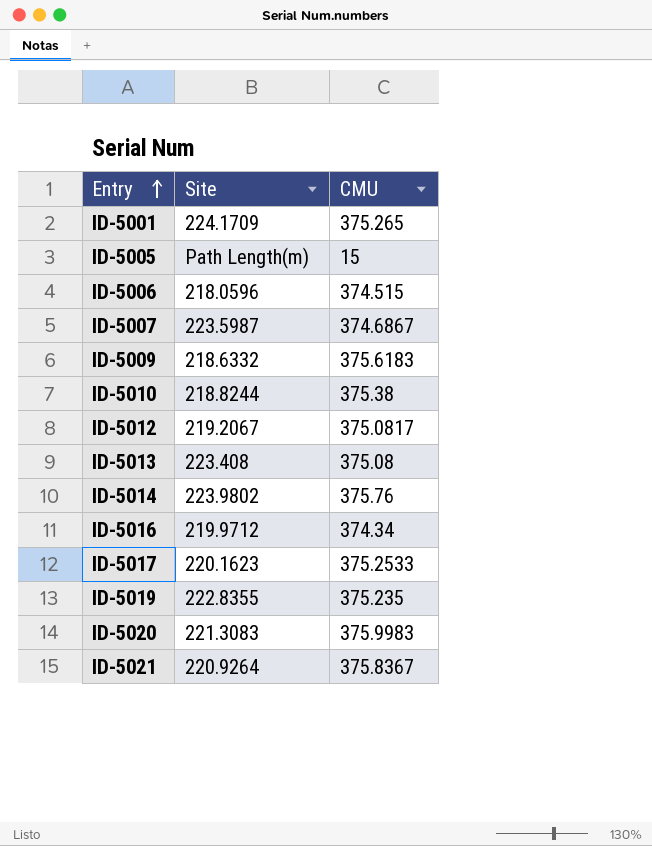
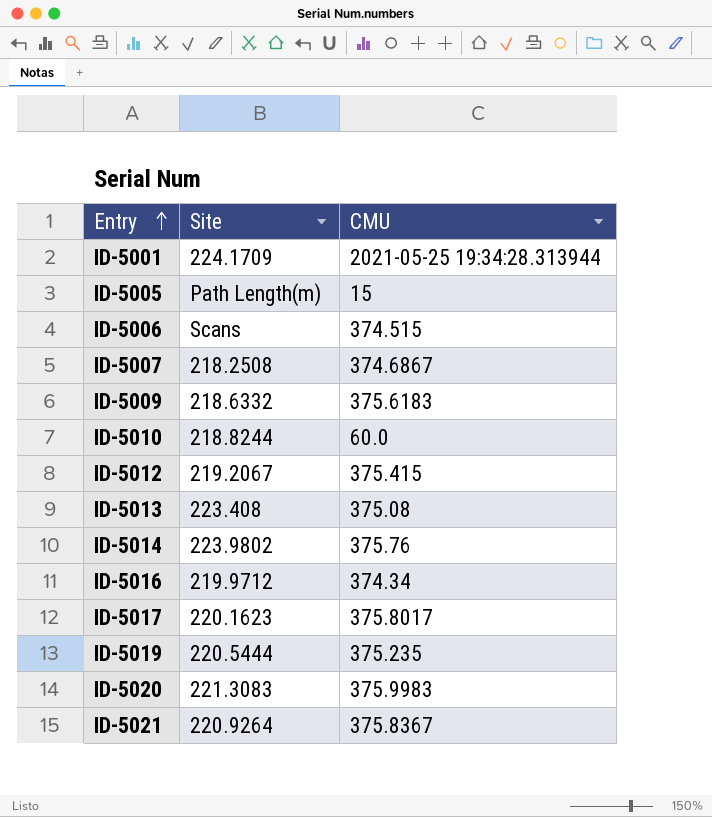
ID-5001 | CMU: 375.265 -> 2021-05-25 19:34:28.313944
ID-5006 | Site: 218.0596 -> Scans
ID-5007 | Site: 223.5987 -> 218.2508
ID-5010 | CMU: 375.38 -> 60.0
ID-5012 | CMU: 375.0817 -> 375.415
ID-5017 | CMU: 375.2533 -> 375.8017
ID-5019 | Site: 222.8355 -> 220.5444

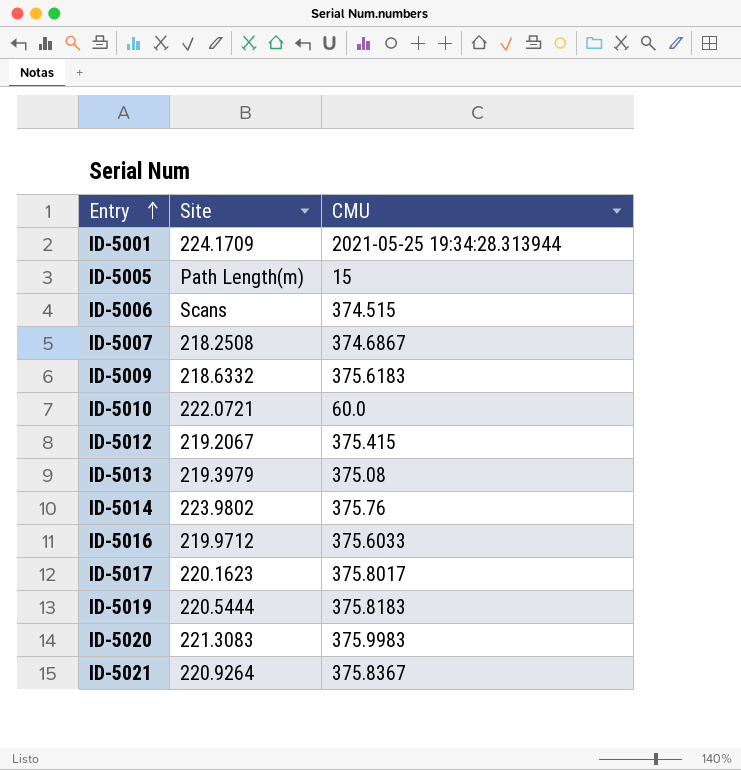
ID-5010 | Site: 218.8244 -> 222.0721
ID-5013 | Site: 223.408 -> 219.3979
ID-5016 | CMU: 374.34 -> 375.6033
ID-5019 | CMU: 375.235 -> 375.8183

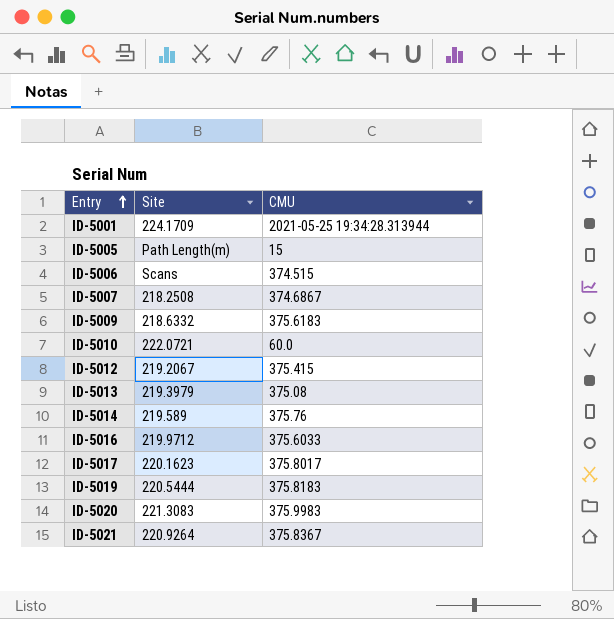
ID-5014 | Site: 223.9802 -> 219.589

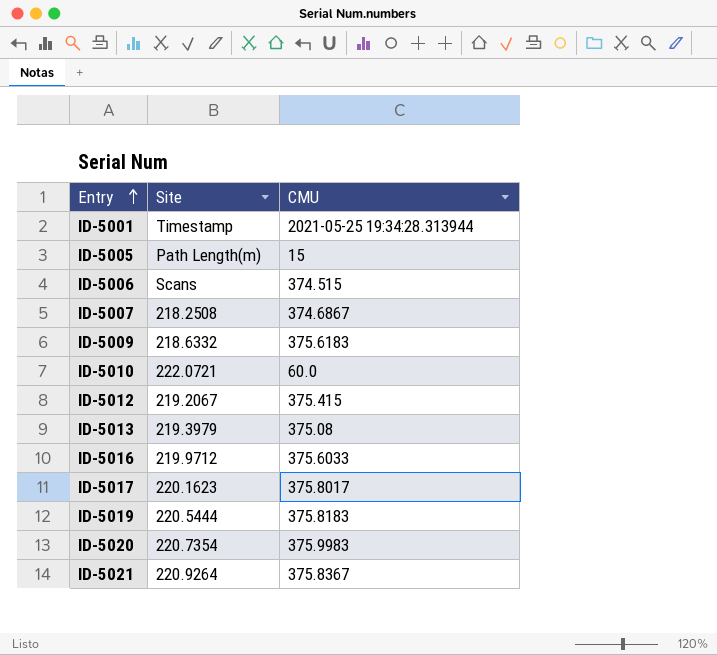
row ID-5014: 219.589 | 375.76 -> none
ID-5001 | Site: 224.1709 -> Timestamp
ID-5020 | Site: 221.3083 -> 220.7354

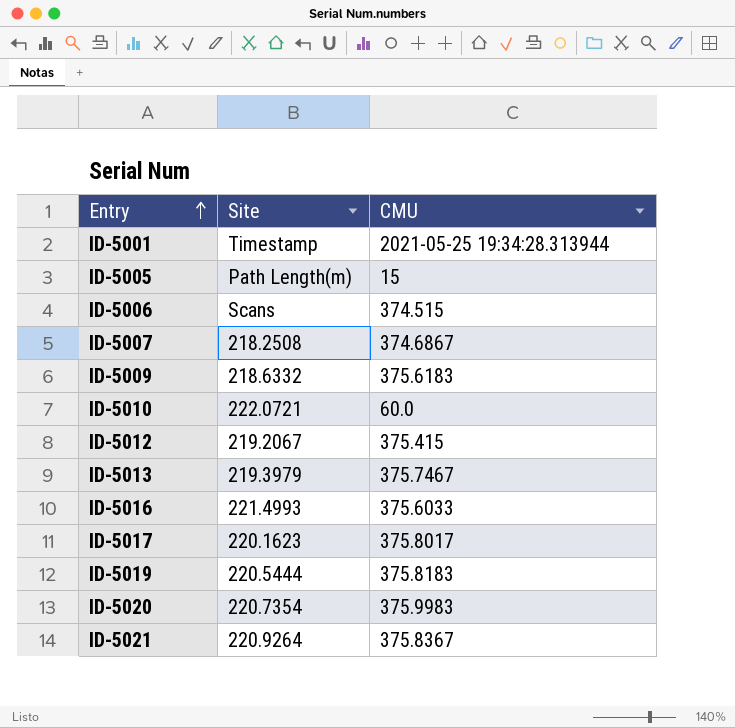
ID-5013 | CMU: 375.08 -> 375.7467
ID-5016 | Site: 219.9712 -> 221.4993

